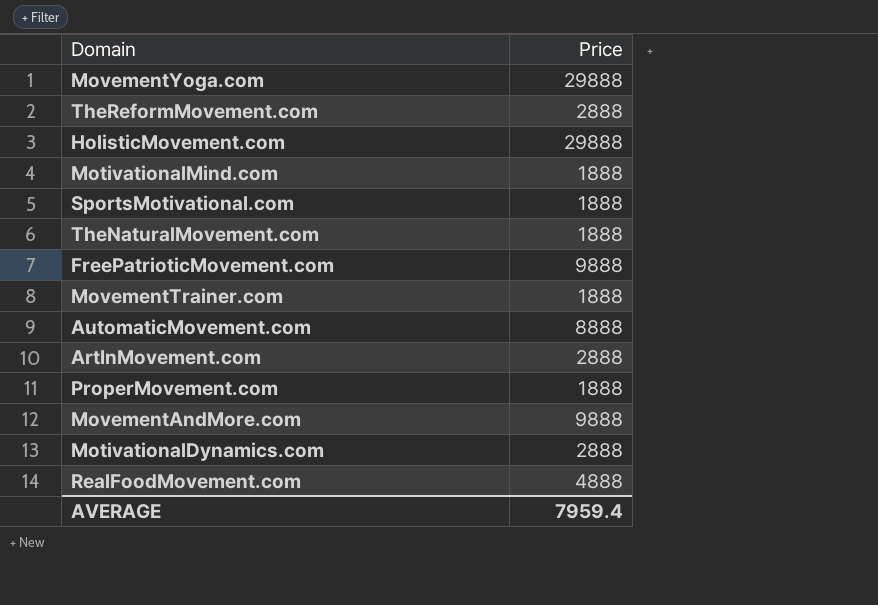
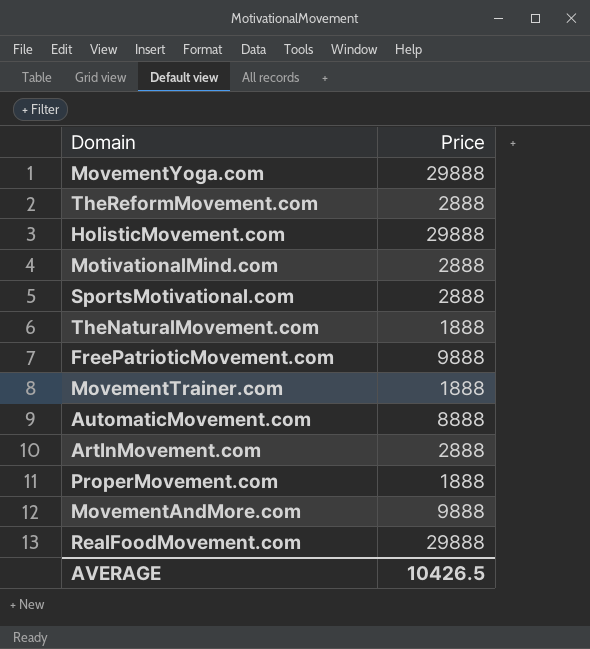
row MotivationalDynamics.com: 2888 -> none
MotivationalMind.com | Price: 1888 -> 2888
SportsMotivational.com | Price: 1888 -> 2888
RealFoodMovement.com | Price: 4888 -> 29888
AVERAGE | Price: 7959.4 -> 10426.5

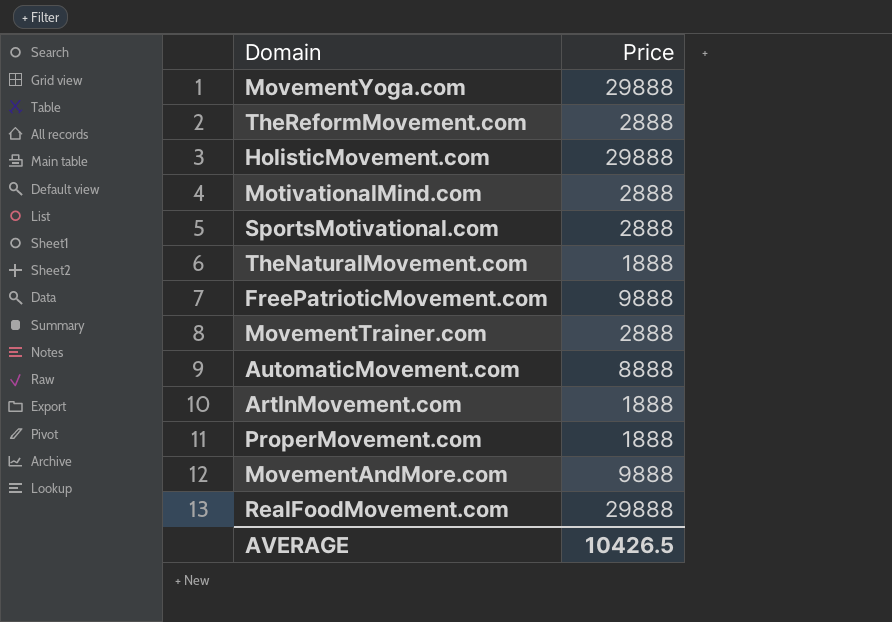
MovementTrainer.com | Price: 1888 -> 2888
ArtInMovement.com | Price: 2888 -> 1888

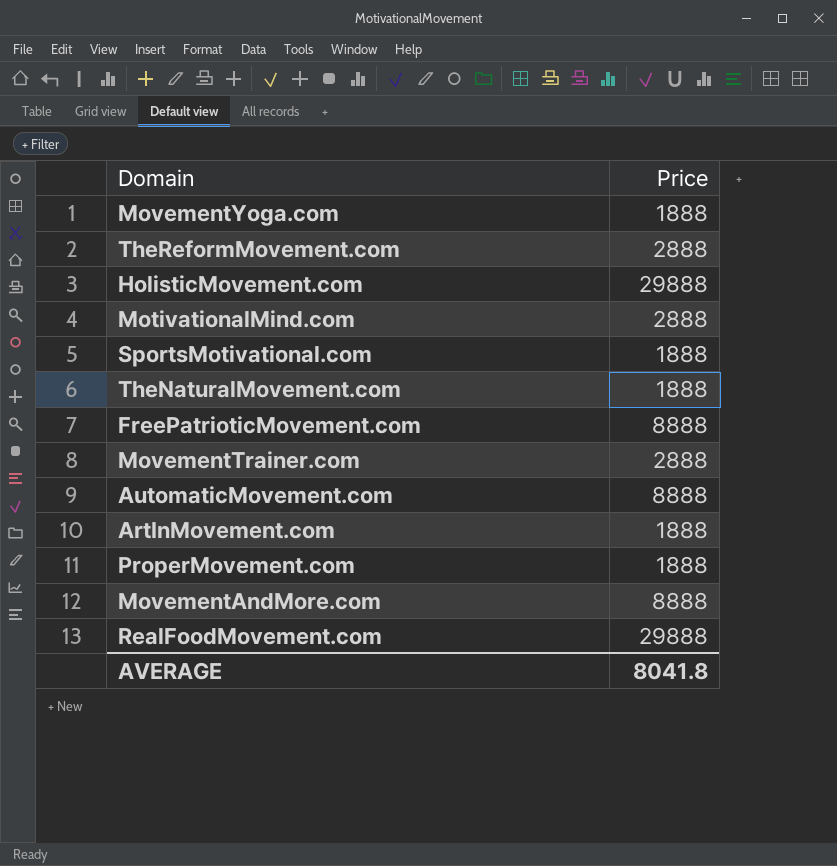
MovementYoga.com | Price: 29888 -> 1888
SportsMotivational.com | Price: 2888 -> 1888
FreePatrioticMovement.com | Price: 9888 -> 8888
MovementAndMore.com | Price: 9888 -> 8888
AVERAGE | Price: 10426.5 -> 8041.8

